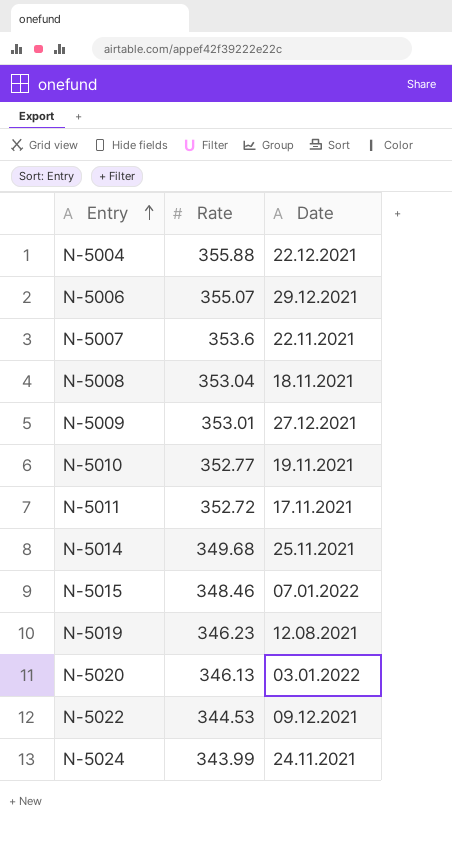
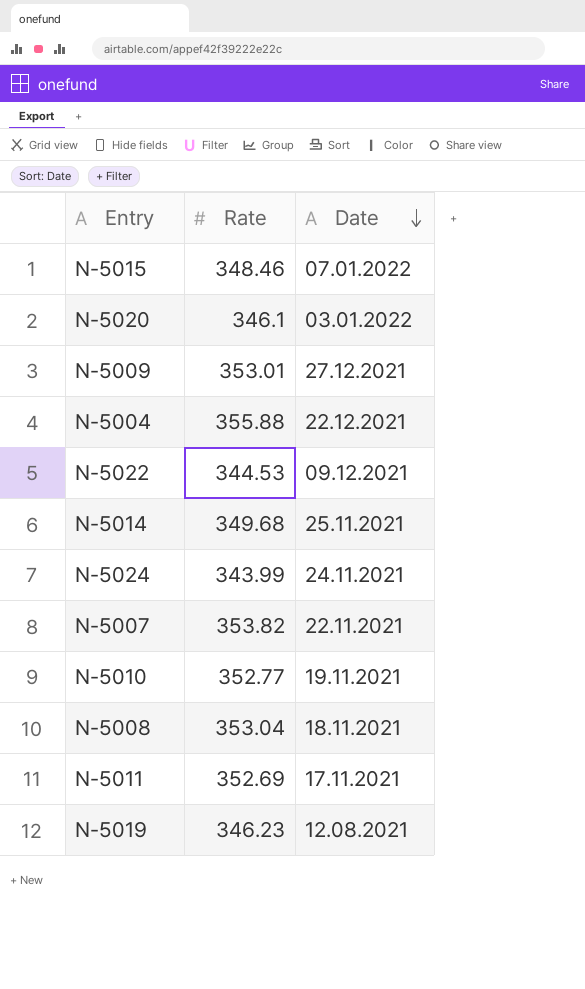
row order: Entry ascending -> Date descending
row N-5006: 355.07 | 29.12.2021 -> none
N-5020 | Rate: 346.13 -> 346.1
N-5007 | Rate: 353.6 -> 353.82
N-5011 | Rate: 352.72 -> 352.69

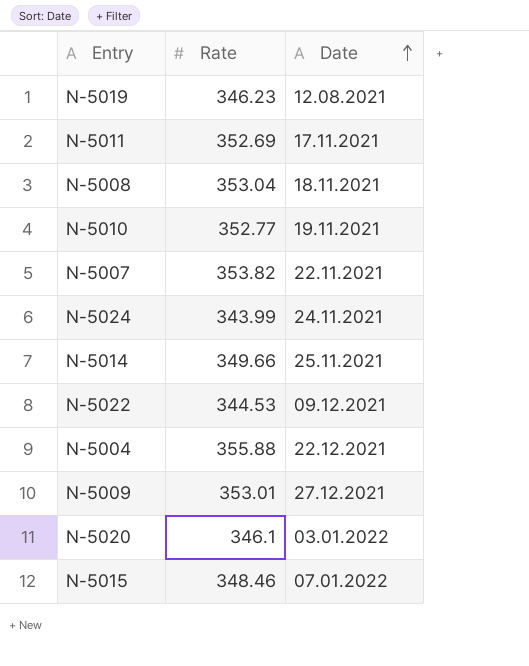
row order: Date descending -> Date ascending
N-5014 | Rate: 349.68 -> 349.66

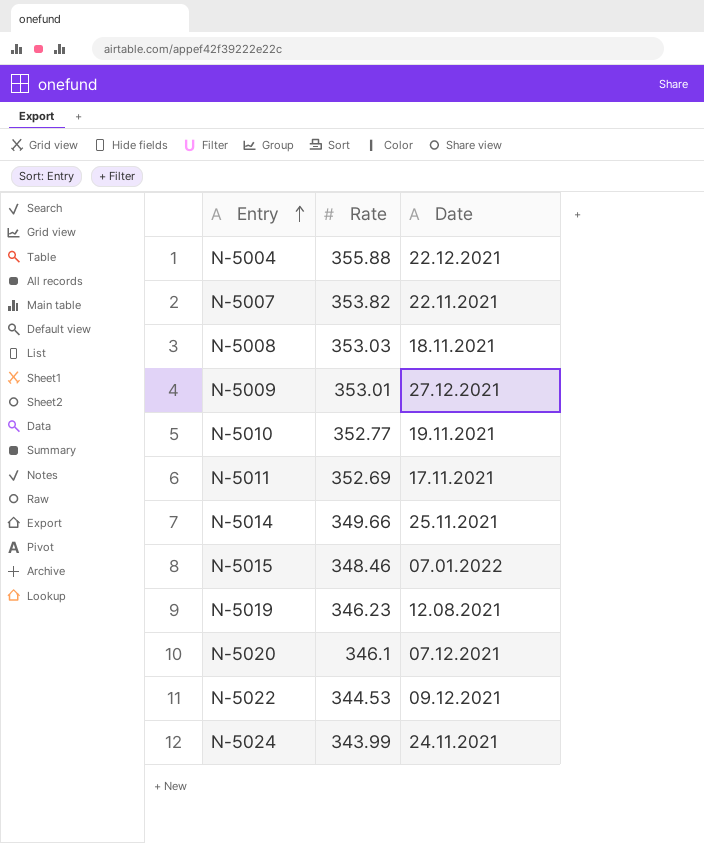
row order: Date ascending -> Entry ascending
N-5008 | Rate: 353.04 -> 353.03
N-5020 | Date: 03.01.2022 -> 07.12.2021

